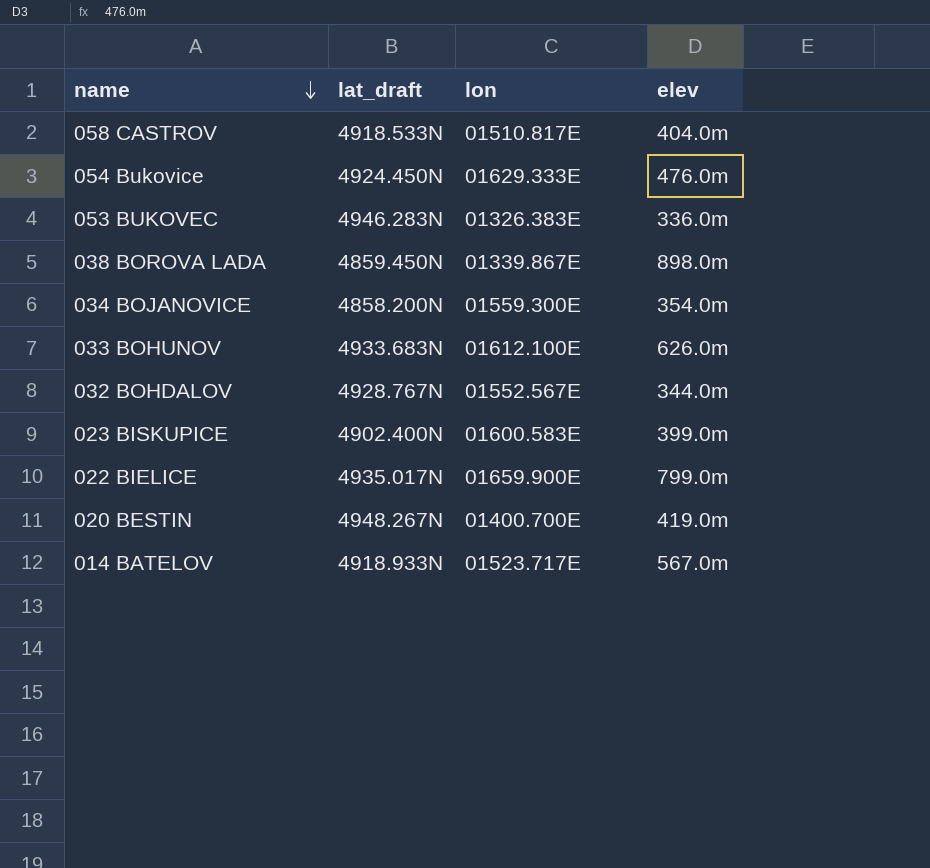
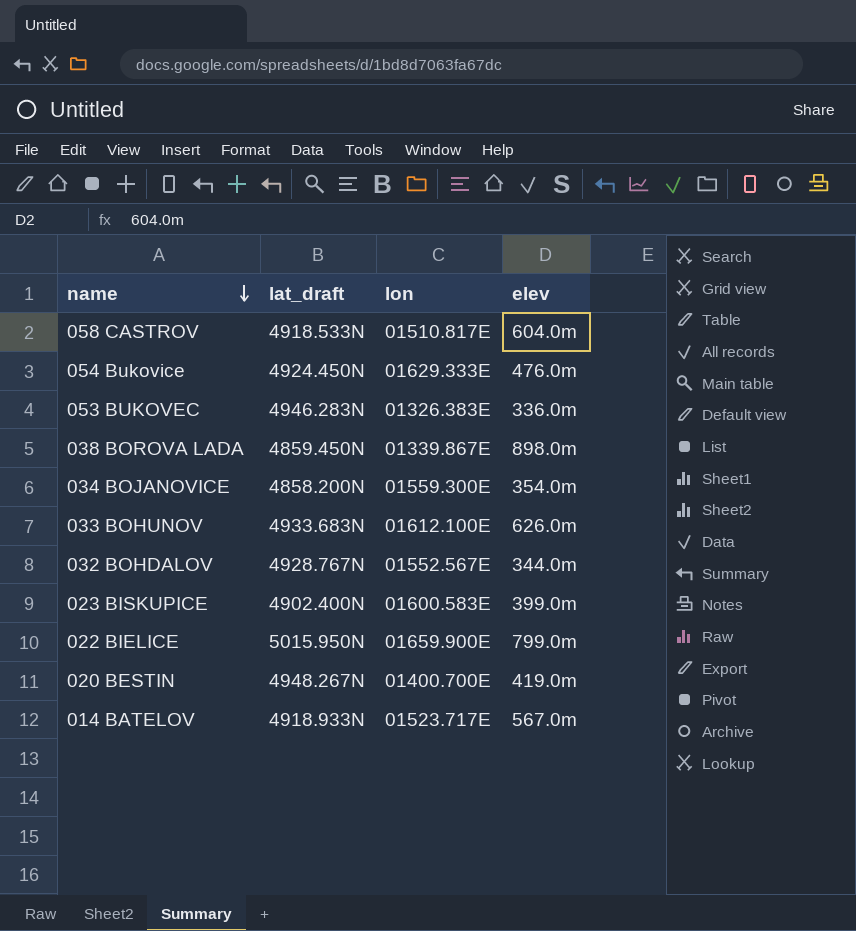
058 CASTROV | elev: 404.0m -> 604.0m
022 BIELICE | lat_draft: 4935.017N -> 5015.950N

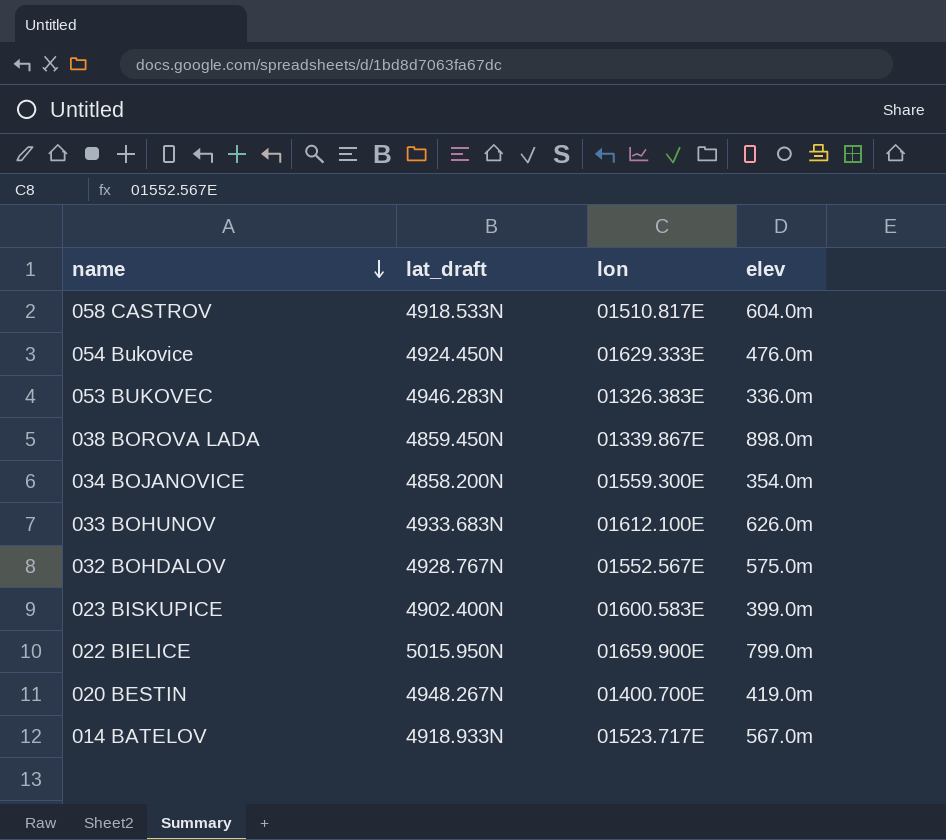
032 BOHDALOV | elev: 344.0m -> 575.0m

